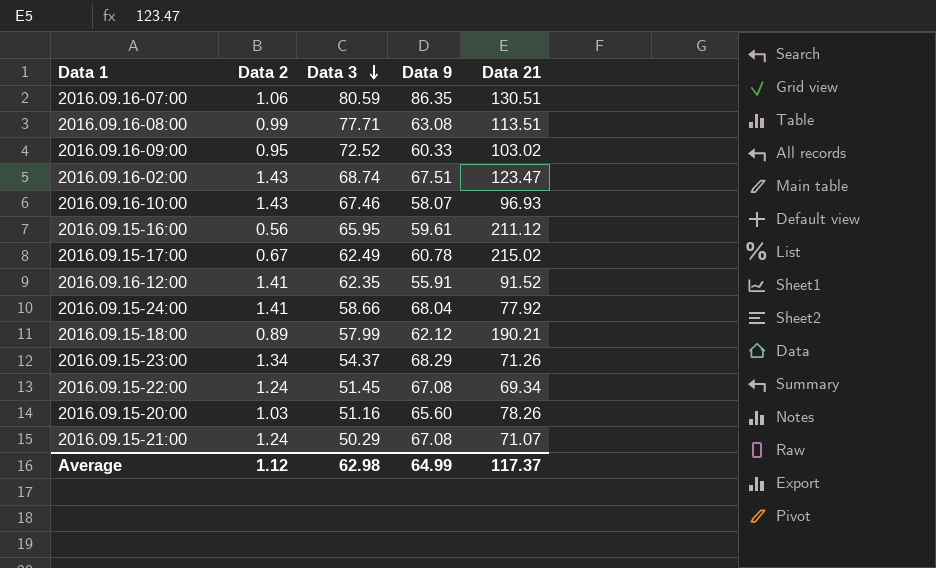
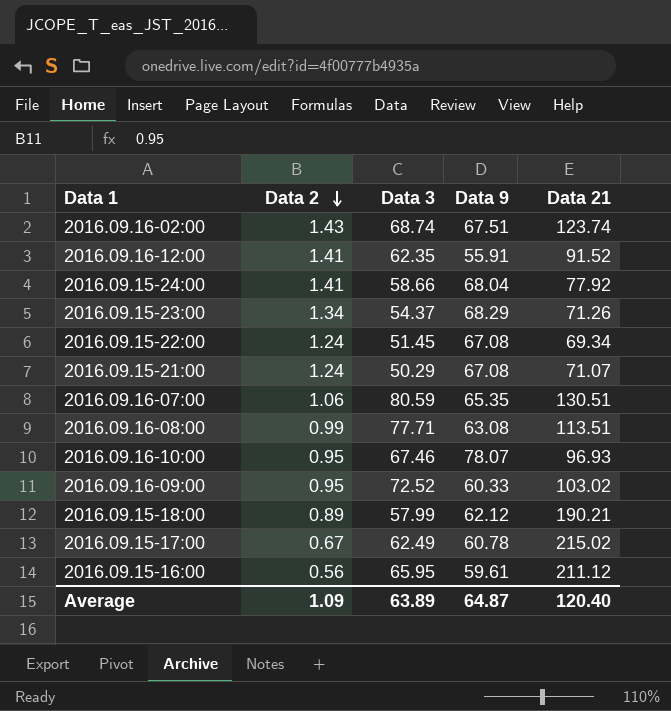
row order: Data 3 descending -> Data 2 descending
row 2016.09.15-20:00: 1.03 | 51.16 | 65.60 | 78.26 -> none
2016.09.16-02:00 | Data 21: 123.47 -> 123.74
2016.09.16-07:00 | Data 9: 86.35 -> 65.35
2016.09.16-10:00 | Data 2: 1.43 -> 0.95
2016.09.16-10:00 | Data 9: 58.07 -> 78.07
Average | Data 2: 1.12 -> 1.09
Average | Data 3: 62.98 -> 63.89
Average | Data 9: 64.99 -> 64.87
Average | Data 21: 117.37 -> 120.40

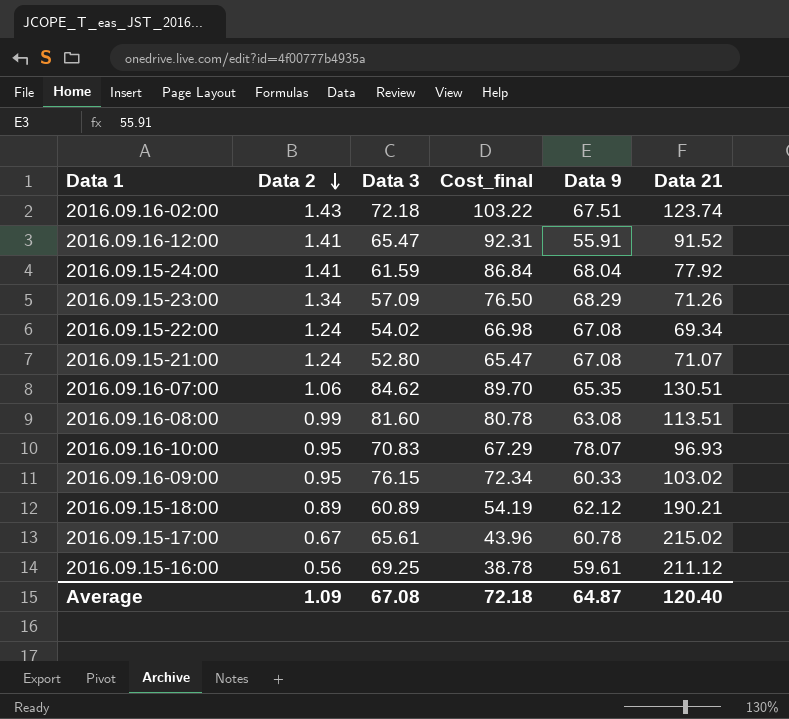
column Cost_final | formula: none -> [Data 2] * [Data 3]
2016.09.16-02:00 | Data 3: 68.74 -> 72.18
2016.09.16-12:00 | Data 3: 62.35 -> 65.47
2016.09.15-24:00 | Data 3: 58.66 -> 61.59
2016.09.15-23:00 | Data 3: 54.37 -> 57.09
2016.09.15-22:00 | Data 3: 51.45 -> 54.02
2016.09.15-21:00 | Data 3: 50.29 -> 52.80
2016.09.16-07:00 | Data 3: 80.59 -> 84.62
2016.09.16-08:00 | Data 3: 77.71 -> 81.60
2016.09.16-10:00 | Data 3: 67.46 -> 70.83
2016.09.16-09:00 | Data 3: 72.52 -> 76.15
2016.09.15-18:00 | Data 3: 57.99 -> 60.89
2016.09.15-17:00 | Data 3: 62.49 -> 65.61
2016.09.15-16:00 | Data 3: 65.95 -> 69.25
Average | Data 3: 63.89 -> 67.08

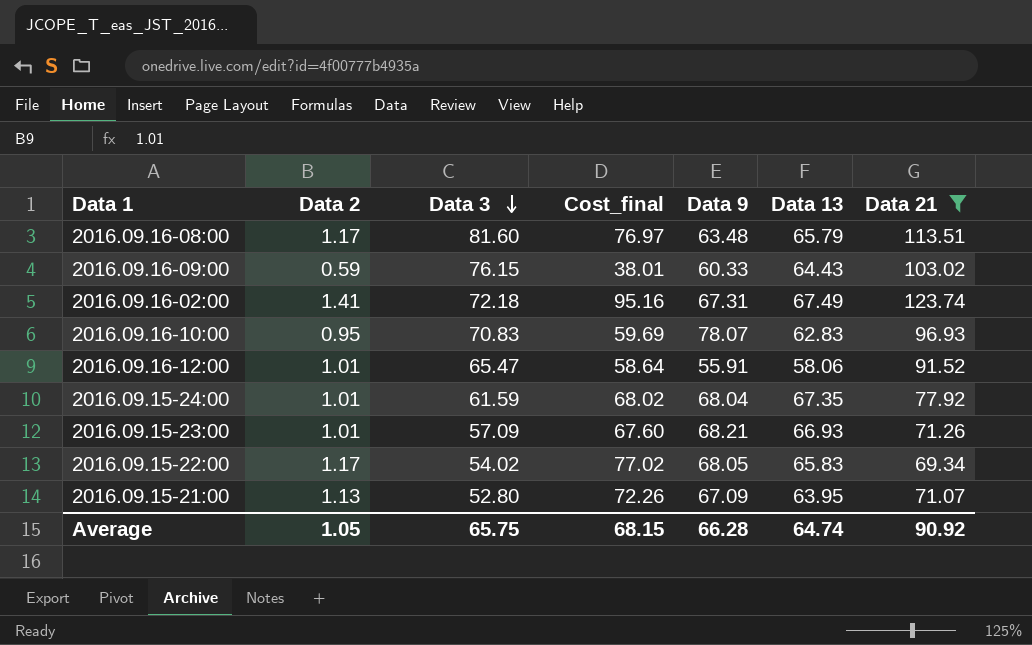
filter: none -> Data 21 <= 123.74
row order: Data 2 descending -> Data 3 descending
column Cost_final | formula: [Data 2] * [Data 3] -> [Data 2] * [Data 13]
column Data 13 | position: none -> 6
2016.09.16-08:00 | Data 2: 0.99 -> 1.17
2016.09.16-08:00 | Data 9: 63.08 -> 63.48
2016.09.16-09:00 | Data 2: 0.95 -> 0.59
2016.09.16-02:00 | Data 2: 1.43 -> 1.41
2016.09.16-02:00 | Data 9: 67.51 -> 67.31
2016.09.16-12:00 | Data 2: 1.41 -> 1.01
2016.09.15-24:00 | Data 2: 1.41 -> 1.01
2016.09.15-23:00 | Data 2: 1.34 -> 1.01
2016.09.15-23:00 | Data 9: 68.29 -> 68.21
2016.09.15-22:00 | Data 2: 1.24 -> 1.17
2016.09.15-22:00 | Data 9: 67.08 -> 68.05
2016.09.15-21:00 | Data 2: 1.24 -> 1.13
2016.09.15-21:00 | Data 9: 67.08 -> 67.09
Average | Data 2: 1.09 -> 1.05
Average | Data 3: 67.08 -> 65.75
Average | Cost_final: 72.18 -> 68.15
Average | Data 9: 64.87 -> 66.28
Average | Data 21: 120.40 -> 90.92

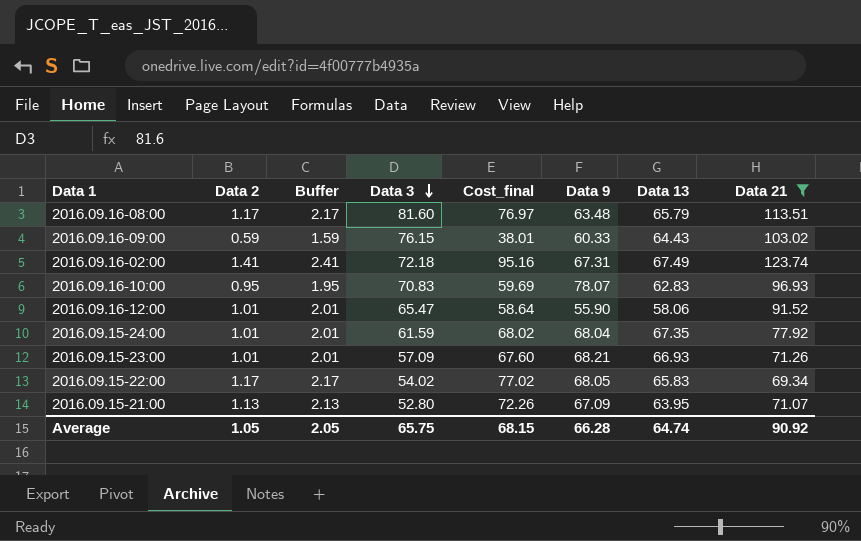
column Buffer | formula: none -> [Data 2] + 1
2016.09.16-12:00 | Data 9: 55.91 -> 55.90

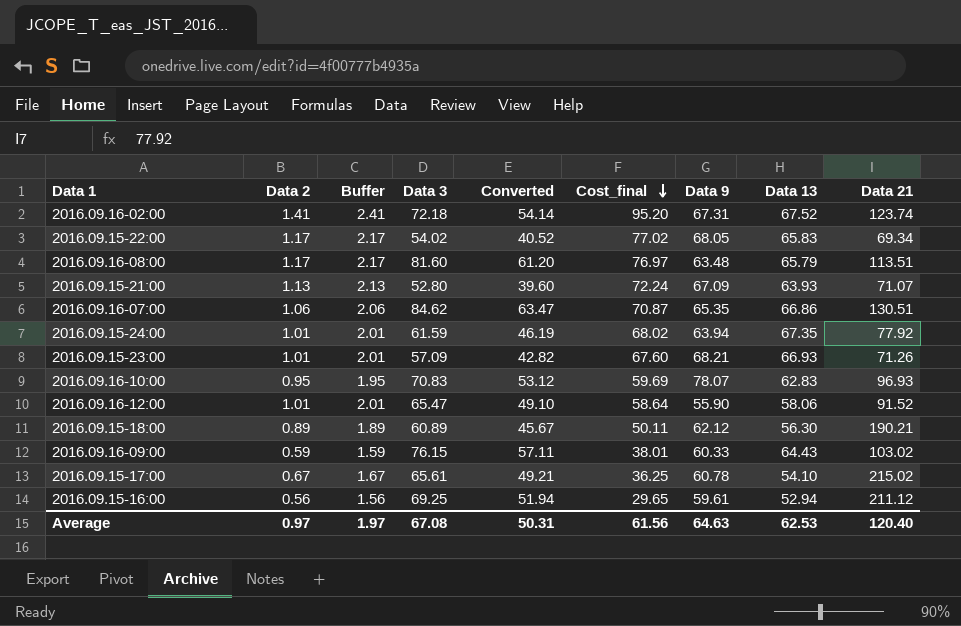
filter: Data 21 <= 123.74 -> none
row order: Data 3 descending -> Cost_final descending
column Converted | formula: none -> [Data 3] * 0.75
2016.09.16-02:00 | Cost_final: 95.16 -> 95.20
2016.09.16-02:00 | Data 13: 67.49 -> 67.52
2016.09.15-21:00 | Cost_final: 72.26 -> 72.24
2016.09.15-21:00 | Data 13: 63.95 -> 63.93
2016.09.15-24:00 | Data 9: 68.04 -> 63.94
Average | Data 2: 1.05 -> 0.97
Average | Buffer: 2.05 -> 1.97
Average | Data 3: 65.75 -> 67.08
Average | Cost_final: 68.15 -> 61.56
Average | Data 9: 66.28 -> 64.63
Average | Data 13: 64.74 -> 62.53
Average | Data 21: 90.92 -> 120.40

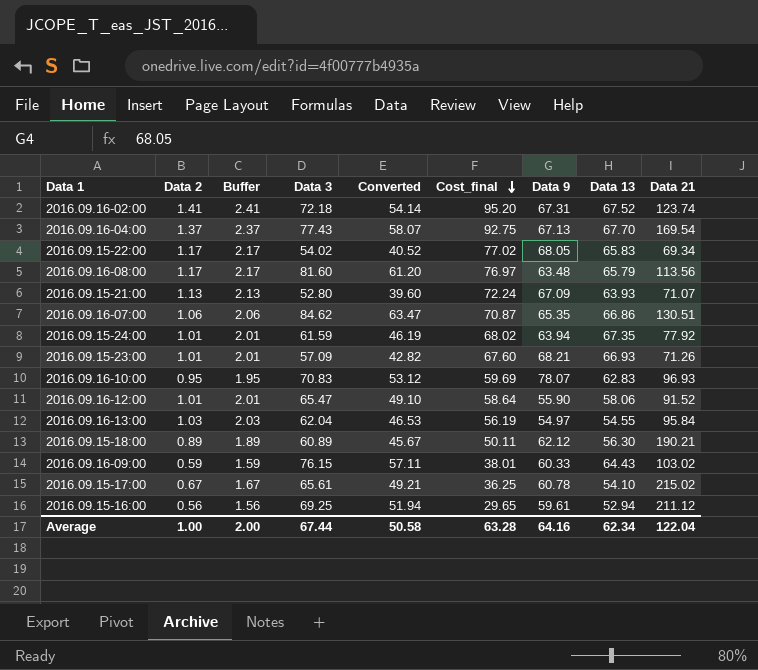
row 2016.09.16-04:00: none -> 1.37 | 2.37 | 77.43 | 58.07 | 92.75 | 67.13 | 67.70 | 169.54
2016.09.16-08:00 | Data 21: 113.51 -> 113.56
row 2016.09.16-13:00: none -> 1.03 | 2.03 | 62.04 | 46.53 | 56.19 | 54.97 | 54.55 | 95.84
Average | Data 2: 0.97 -> 1.00
Average | Buffer: 1.97 -> 2.00
Average | Data 3: 67.08 -> 67.44
Average | Converted: 50.31 -> 50.58
Average | Cost_final: 61.56 -> 63.28
Average | Data 9: 64.63 -> 64.16
Average | Data 13: 62.53 -> 62.34
Average | Data 21: 120.40 -> 122.04

